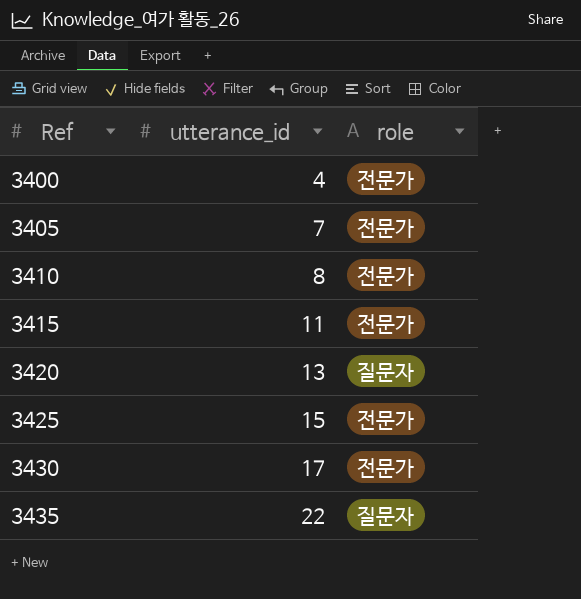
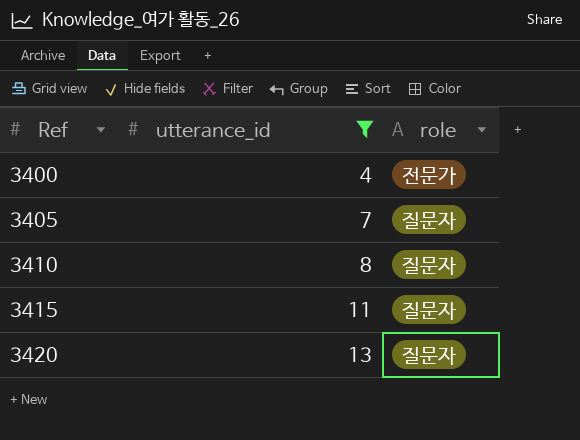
filter: none -> utterance_id <= 13
3405 | role: 전문가 -> 질문자
3410 | role: 전문가 -> 질문자
3415 | role: 전문가 -> 질문자

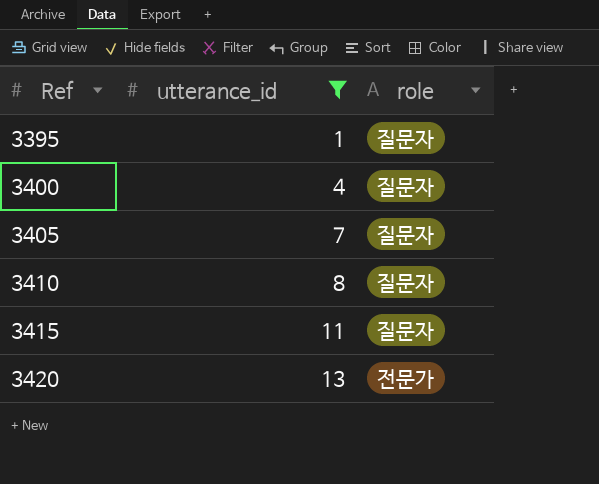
row 3395: none -> 1 | 질문자
3400 | role: 전문가 -> 질문자
3420 | role: 질문자 -> 전문가

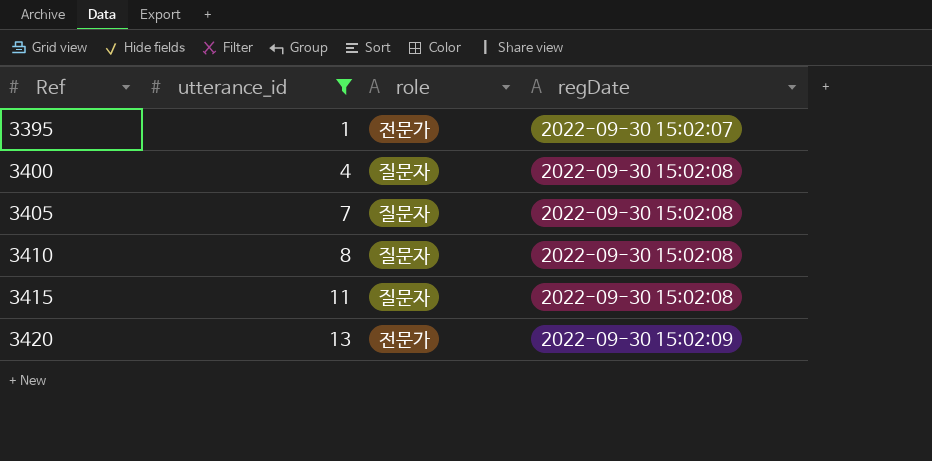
column regDate | position: none -> 4
3395 | role: 질문자 -> 전문가

